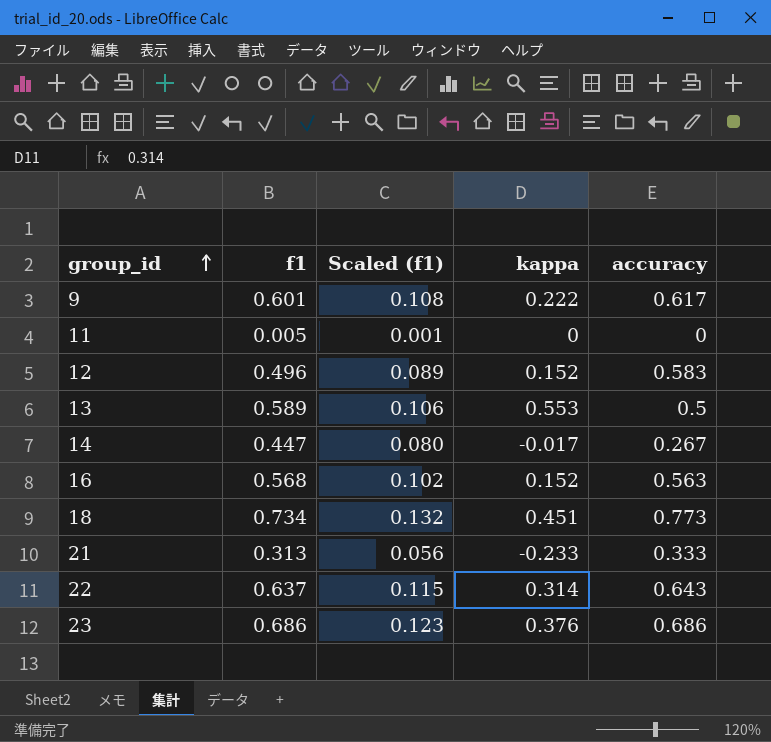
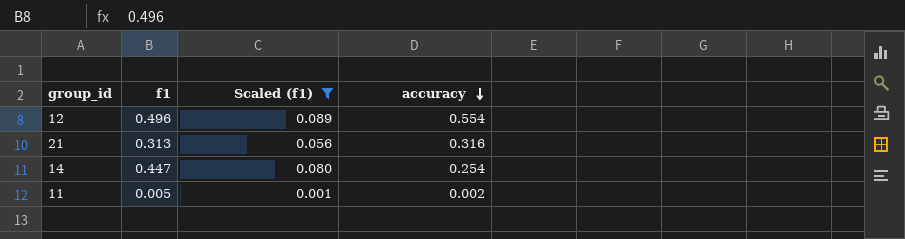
filter: none -> Scaled (f1) <= 0.089
row order: group_id ascending -> accuracy descending
column kappa | position: 4 -> none
12 | accuracy: 0.583 -> 0.554
21 | accuracy: 0.333 -> 0.316
14 | accuracy: 0.267 -> 0.254
11 | accuracy: 0 -> 0.002

